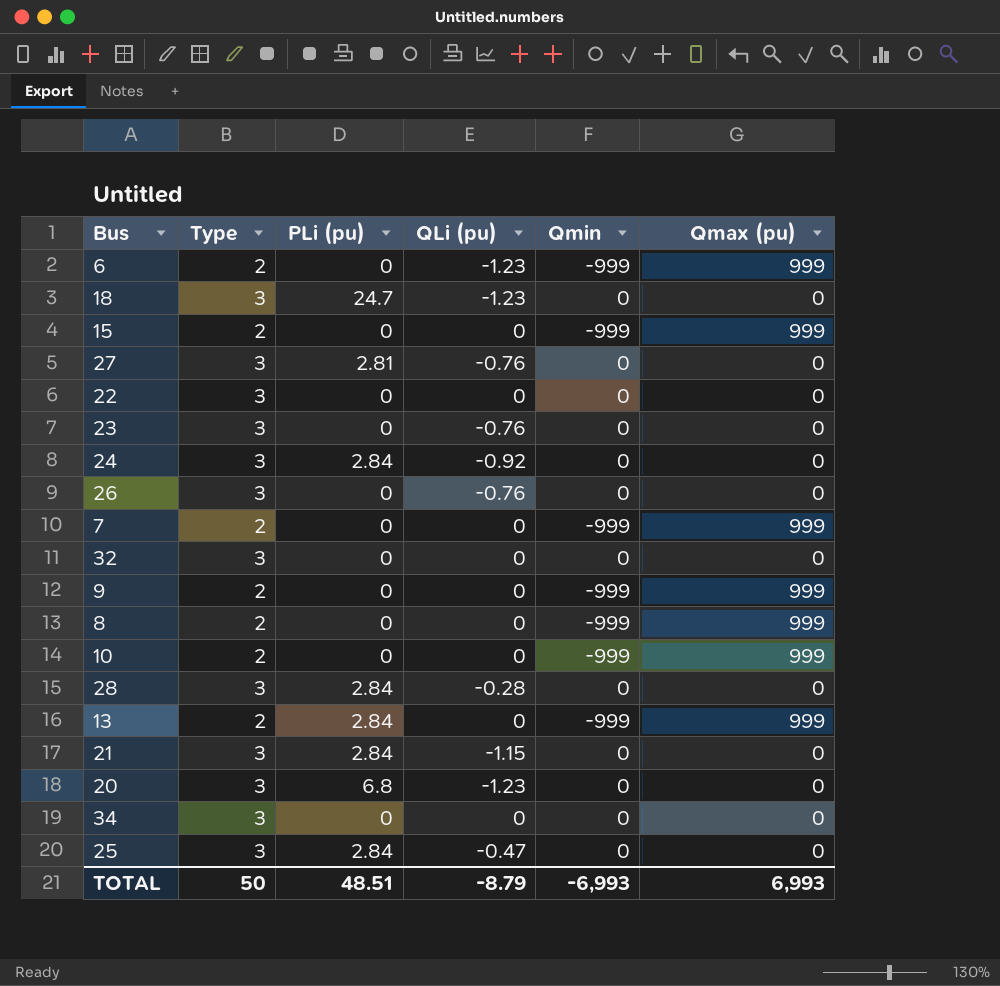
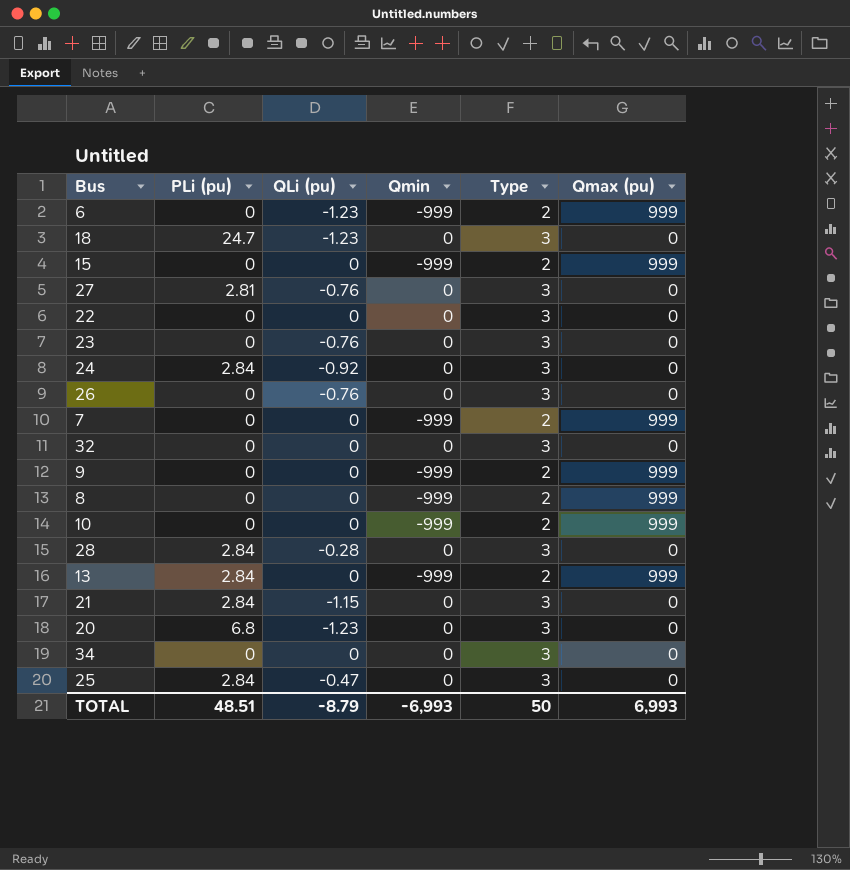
column Type | position: 2 -> 5

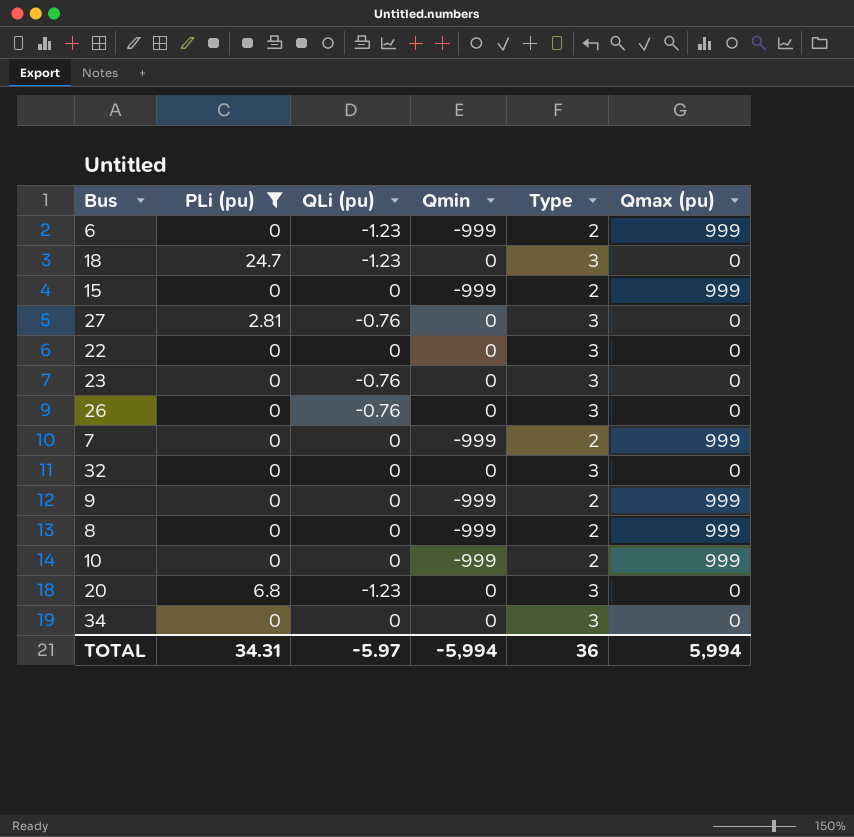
filter: none -> PLi (pu) != 2.84
TOTAL | PLi (pu): 48.51 -> 34.31
TOTAL | QLi (pu): -8.79 -> -5.97
TOTAL | Qmin: -6,993 -> -5,994
TOTAL | Type: 50 -> 36
TOTAL | Qmax (pu): 6,993 -> 5,994

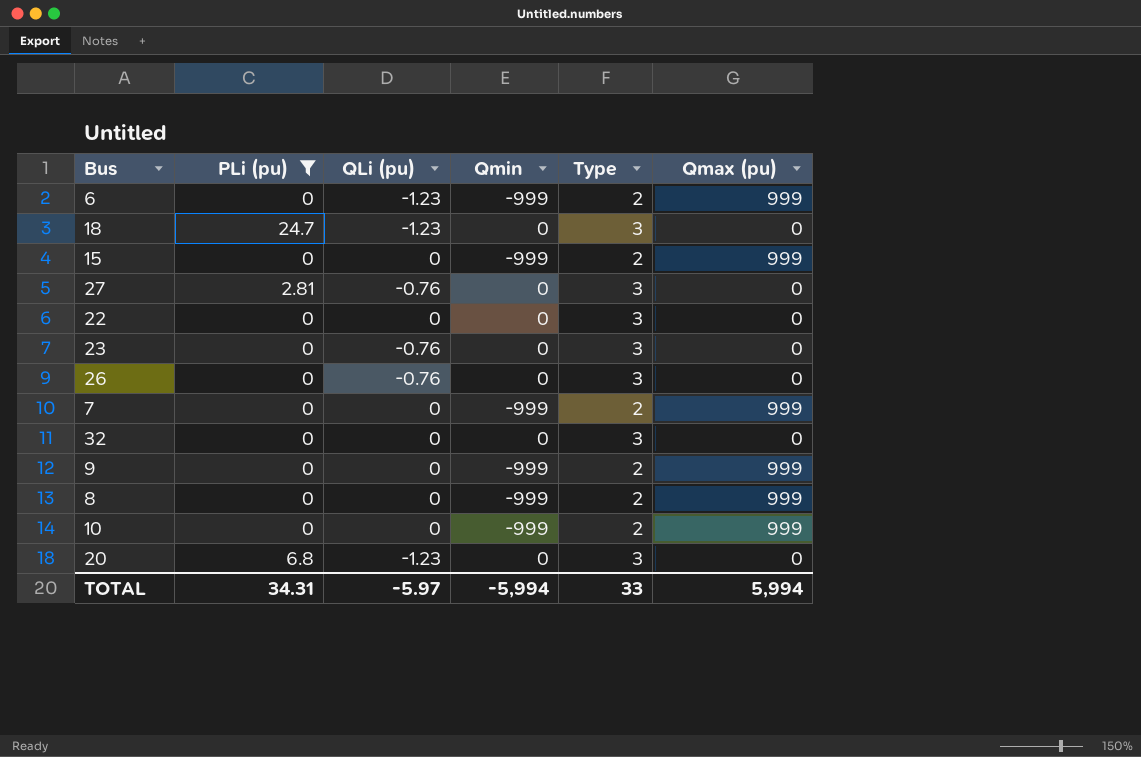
row 34: 0 | 0 | 0 | 3 | 0 -> none
TOTAL | Type: 36 -> 33

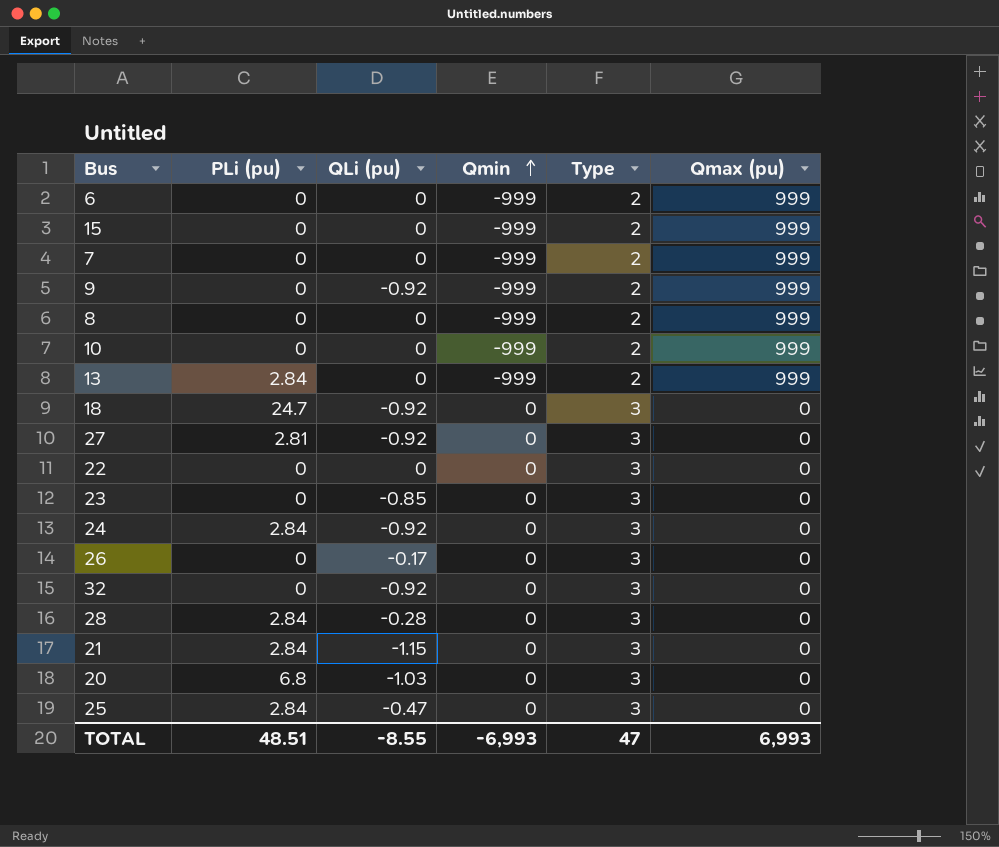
filter: PLi (pu) != 2.84 -> none
row order: none -> Qmin ascending
6 | QLi (pu): -1.23 -> 0
9 | QLi (pu): 0 -> -0.92
18 | QLi (pu): -1.23 -> -0.92
27 | QLi (pu): -0.76 -> -0.92
23 | QLi (pu): -0.76 -> -0.85
26 | QLi (pu): -0.76 -> -0.17
32 | QLi (pu): 0 -> -0.92
20 | QLi (pu): -1.23 -> -1.03
TOTAL | PLi (pu): 34.31 -> 48.51
TOTAL | QLi (pu): -5.97 -> -8.55
TOTAL | Qmin: -5,994 -> -6,993
TOTAL | Type: 33 -> 47
TOTAL | Qmax (pu): 5,994 -> 6,993

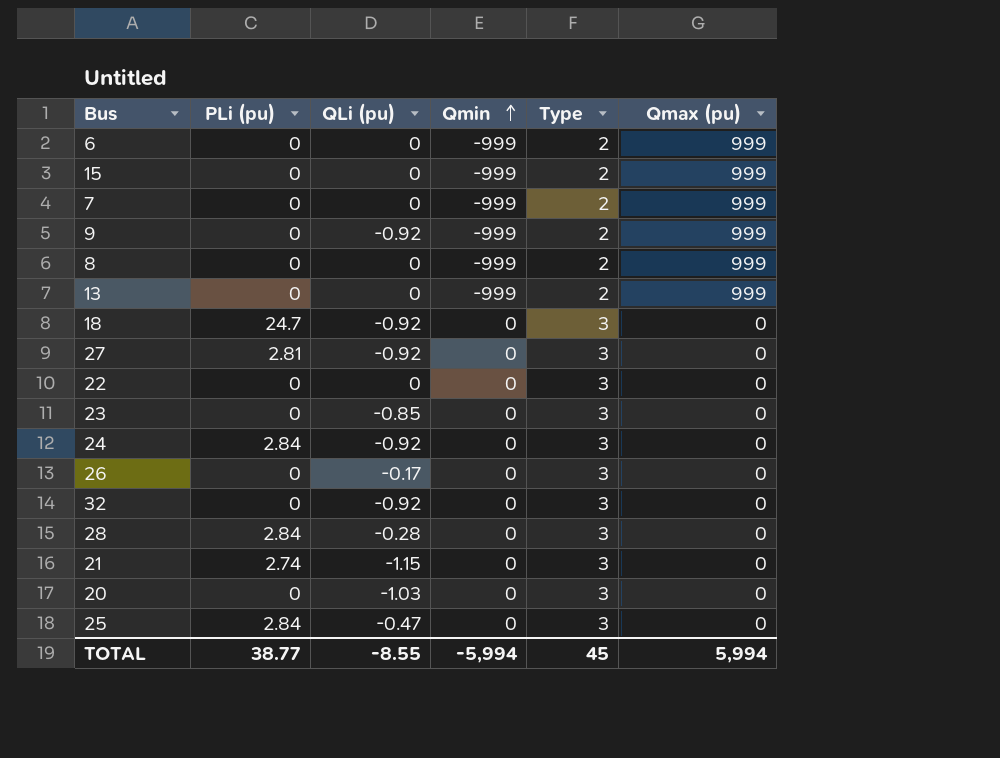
row 10: 0 | 0 | -999 | 2 | 999 -> none
13 | PLi (pu): 2.84 -> 0
21 | PLi (pu): 2.84 -> 2.74
20 | PLi (pu): 6.8 -> 0
TOTAL | PLi (pu): 48.51 -> 38.77
TOTAL | Qmin: -6,993 -> -5,994
TOTAL | Type: 47 -> 45
TOTAL | Qmax (pu): 6,993 -> 5,994

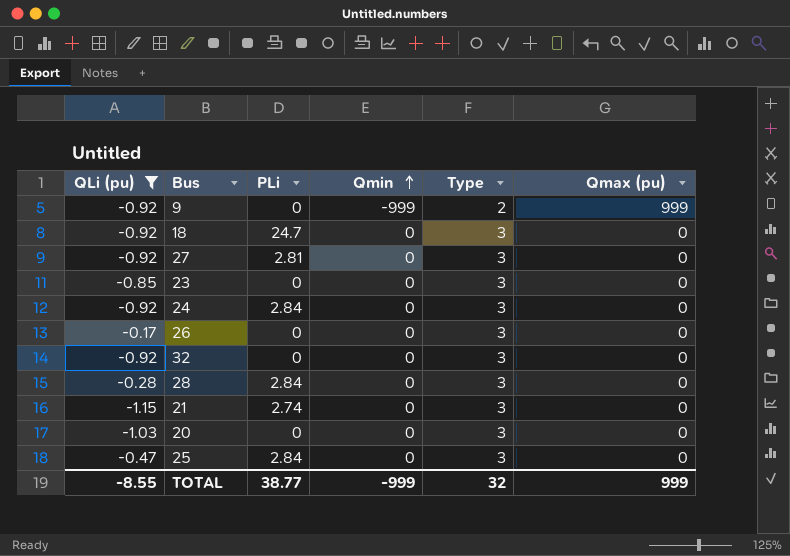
filter: none -> QLi (pu) != 0
column QLi (pu) | position: 3 -> 1
column name: PLi (pu) -> PLi
TOTAL | Qmin: -5,994 -> -999
TOTAL | Type: 45 -> 32
TOTAL | Qmax (pu): 5,994 -> 999

